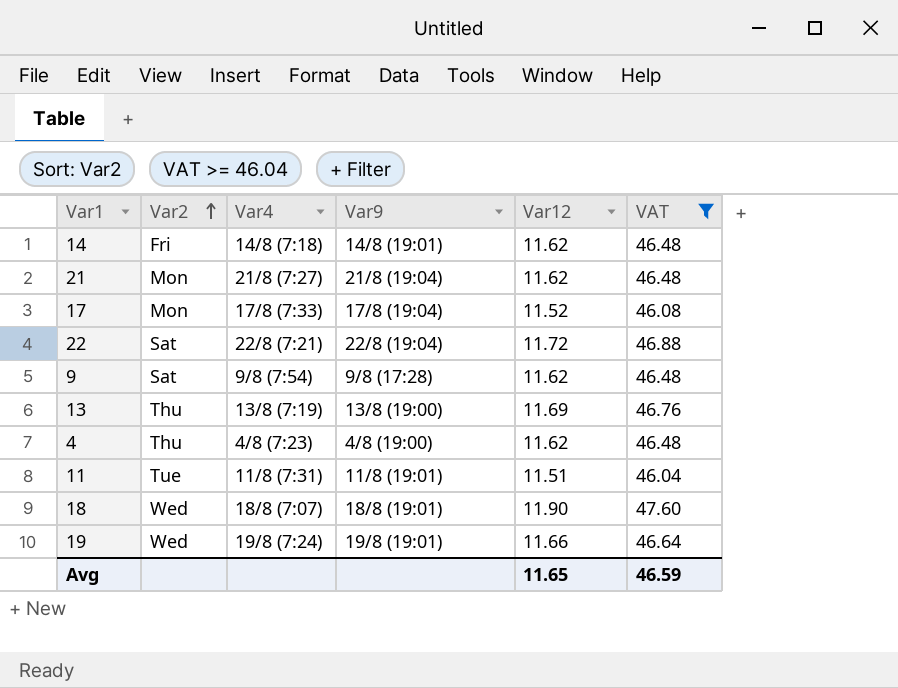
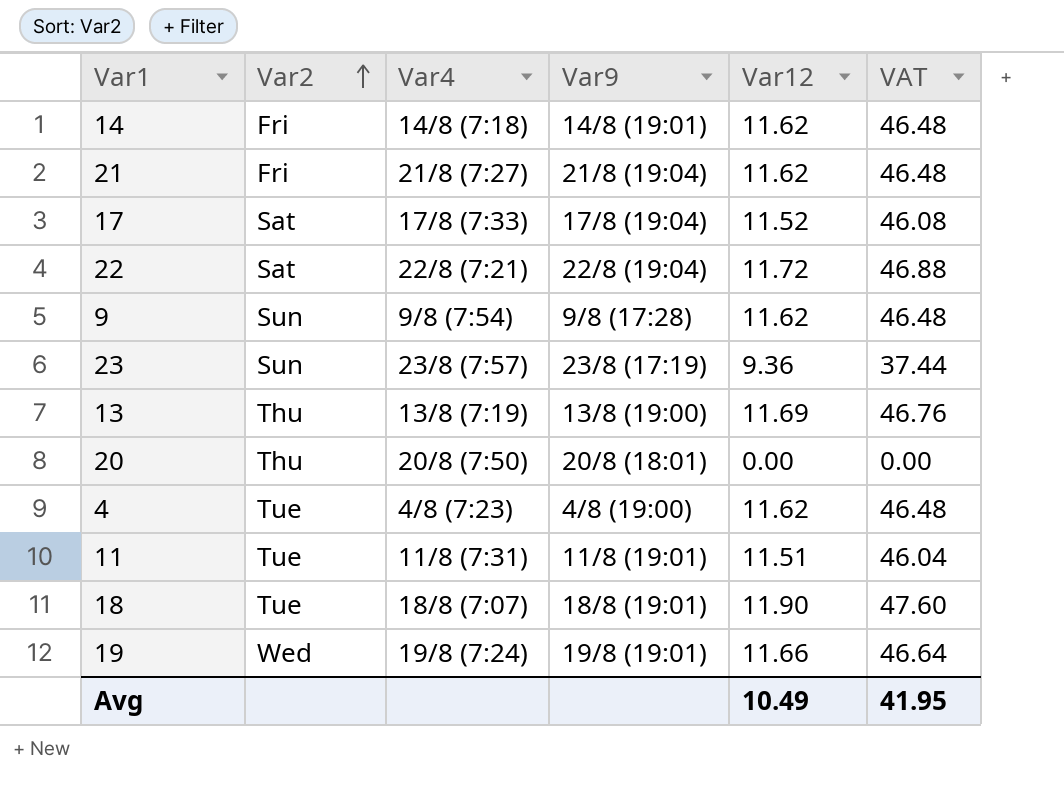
filter: VAT >= 46.04 -> none
21 | Var2: Mon -> Fri
17 | Var2: Mon -> Sat
9 | Var2: Sat -> Sun
4 | Var2: Thu -> Tue
18 | Var2: Wed -> Tue
Avg | Var12: 11.65 -> 10.49
Avg | VAT: 46.59 -> 41.95

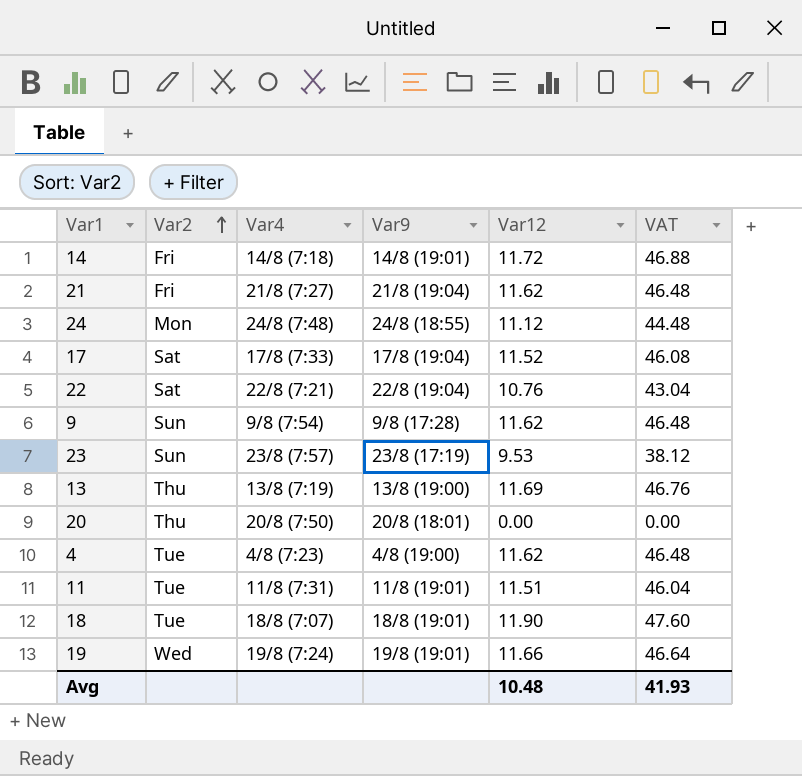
14 | Var12: 11.62 -> 11.72
14 | VAT: 46.48 -> 46.88
row 24: none -> Mon | 24/8 (7:48) | 24/8 (18:55) | 11.12 | 44.48
22 | Var12: 11.72 -> 10.76
22 | VAT: 46.88 -> 43.04
23 | Var12: 9.36 -> 9.53
23 | VAT: 37.44 -> 38.12
Avg | Var12: 10.49 -> 10.48
Avg | VAT: 41.95 -> 41.93

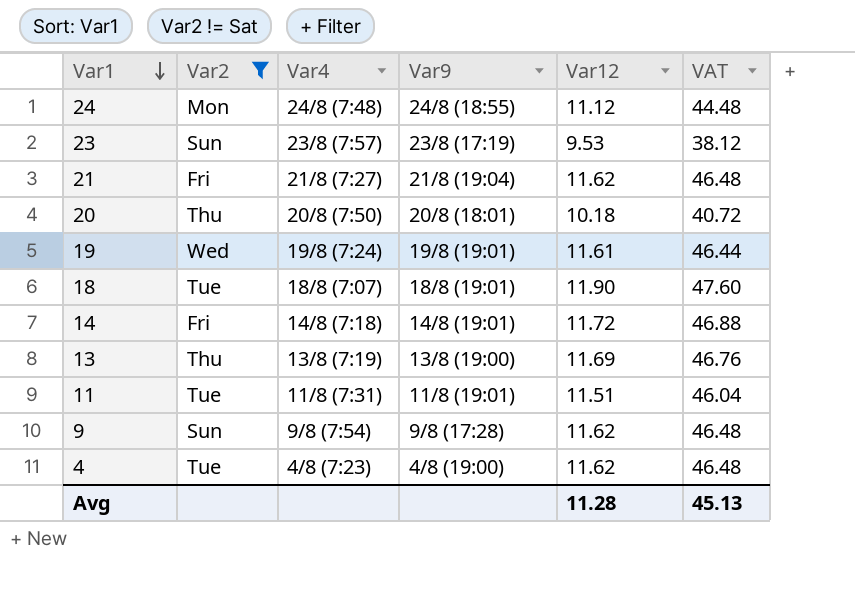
filter: none -> Var2 != Sat
row order: Var2 ascending -> Var1 descending
20 | Var12: 0.00 -> 10.18
20 | VAT: 0.00 -> 40.72
19 | Var12: 11.66 -> 11.61
19 | VAT: 46.64 -> 46.44
Avg | Var12: 10.48 -> 11.28
Avg | VAT: 41.93 -> 45.13

